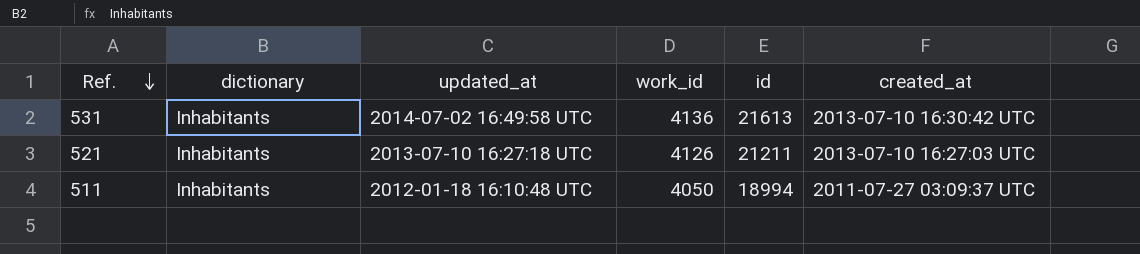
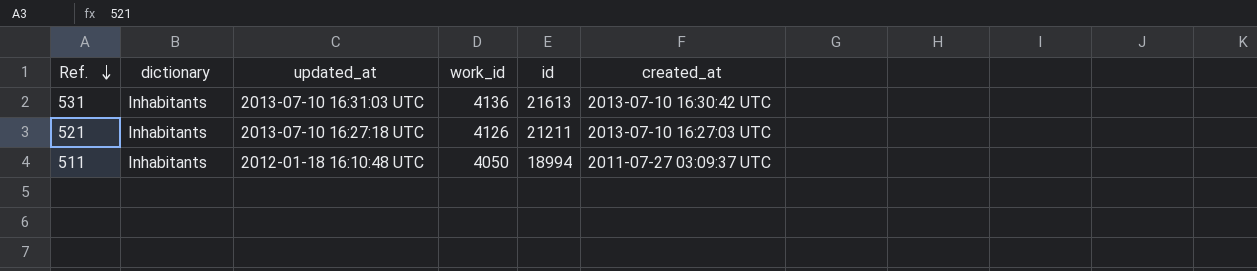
531 | updated_at: 2014-07-02 16:49:58 UTC -> 2013-07-10 16:31:03 UTC

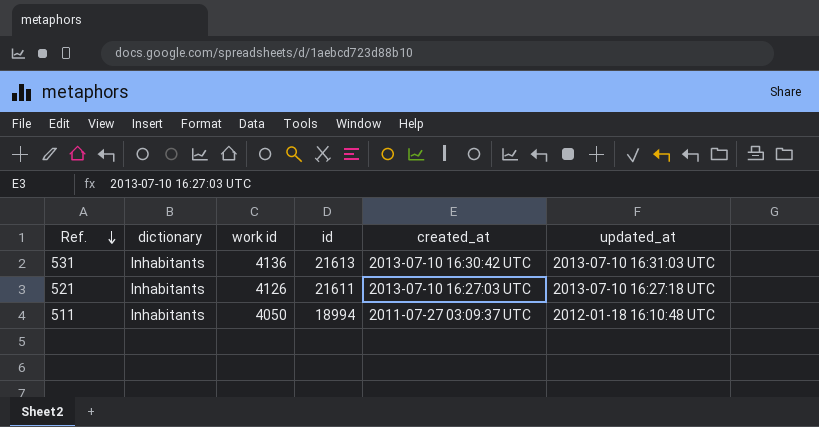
column name: work_id -> work id
column updated_at | position: 3 -> 6
521 | id: 21211 -> 21611

